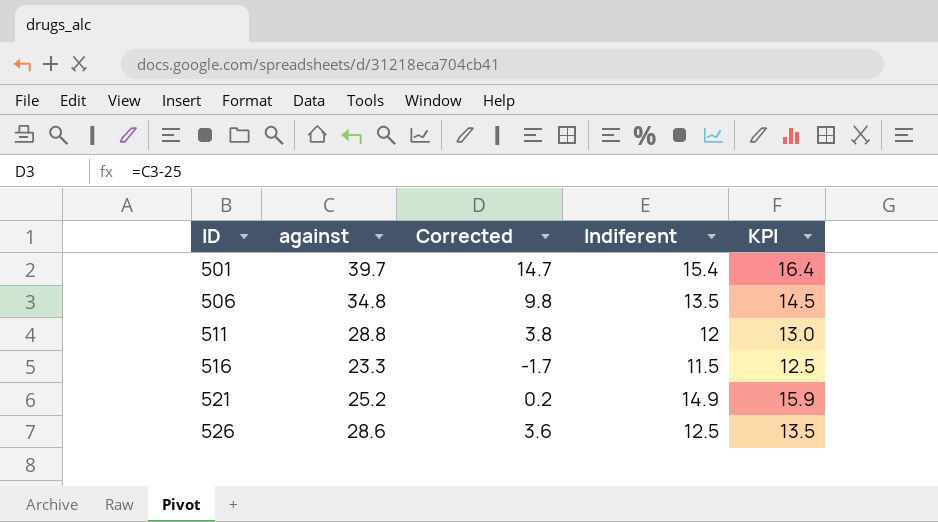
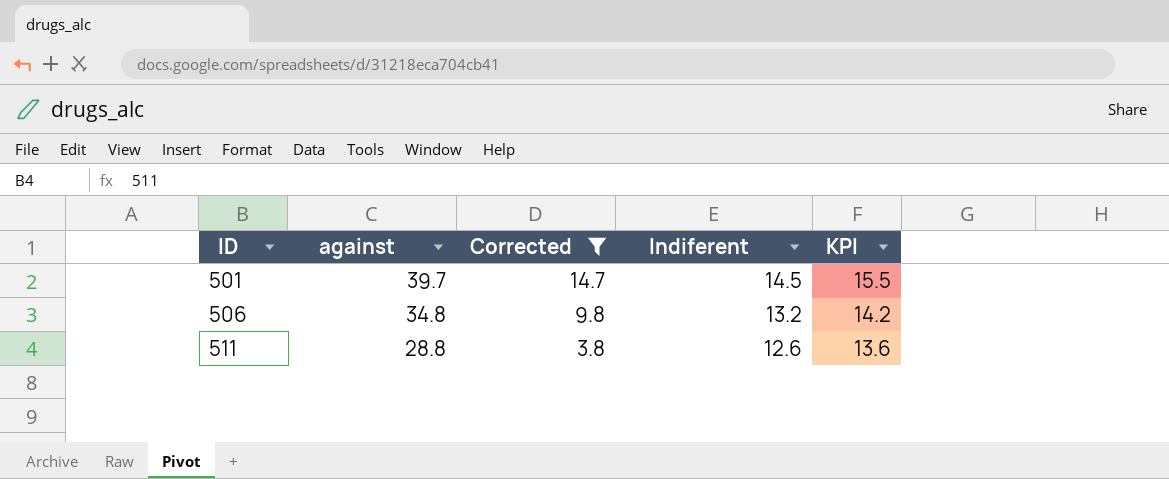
filter: none -> Corrected >= 3.8
501 | Indiferent: 15.4 -> 14.5
501 | KPI: 16.4 -> 15.5
506 | Indiferent: 13.5 -> 13.2
506 | KPI: 14.5 -> 14.2
511 | Indiferent: 12 -> 12.6
511 | KPI: 13.0 -> 13.6

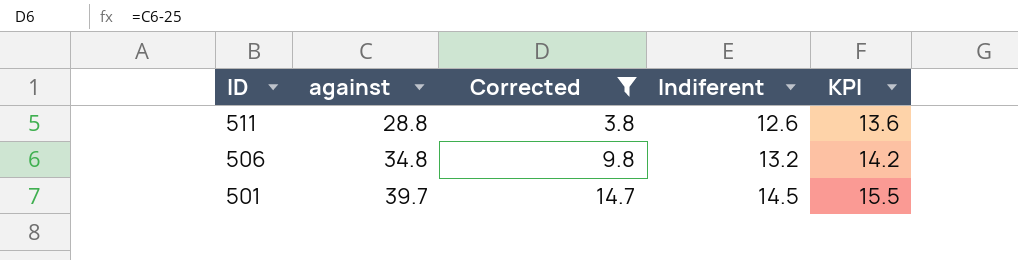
row order: ID ascending -> ID descending

